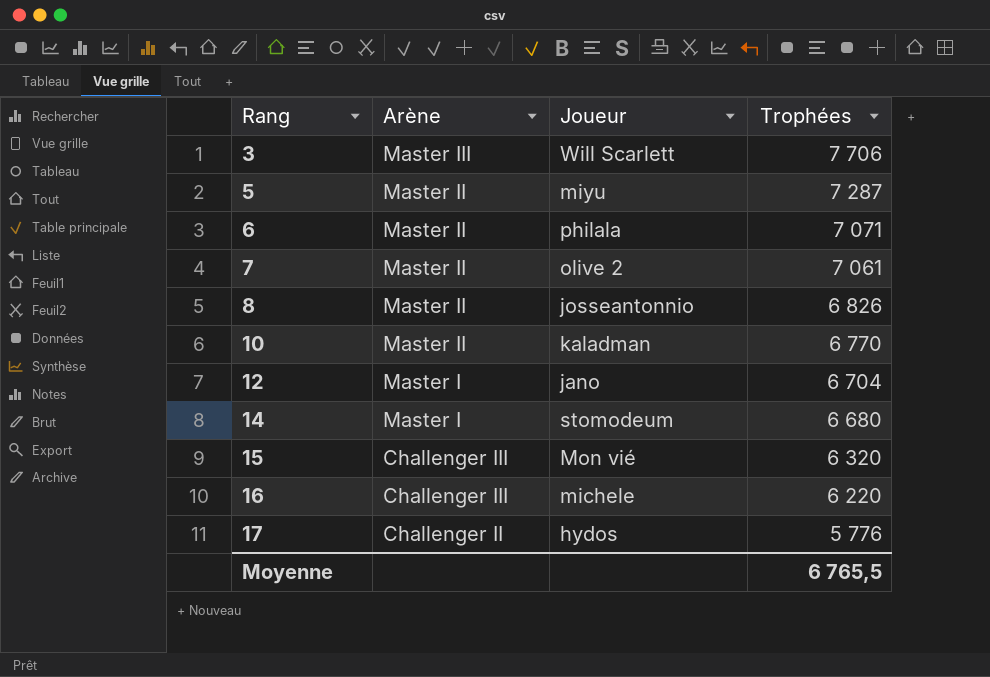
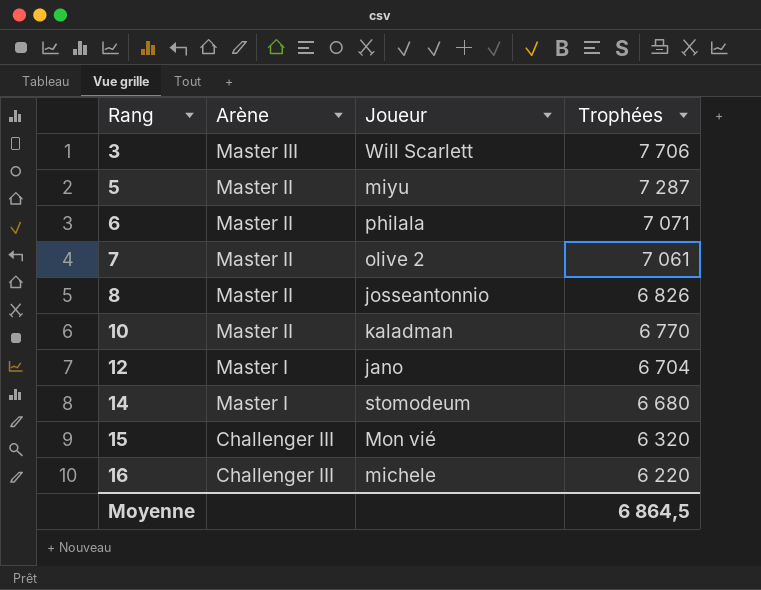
row 17: Challenger II | hydos | 5 776 -> none
Moyenne | Trophées: 6 765,5 -> 6 864,5

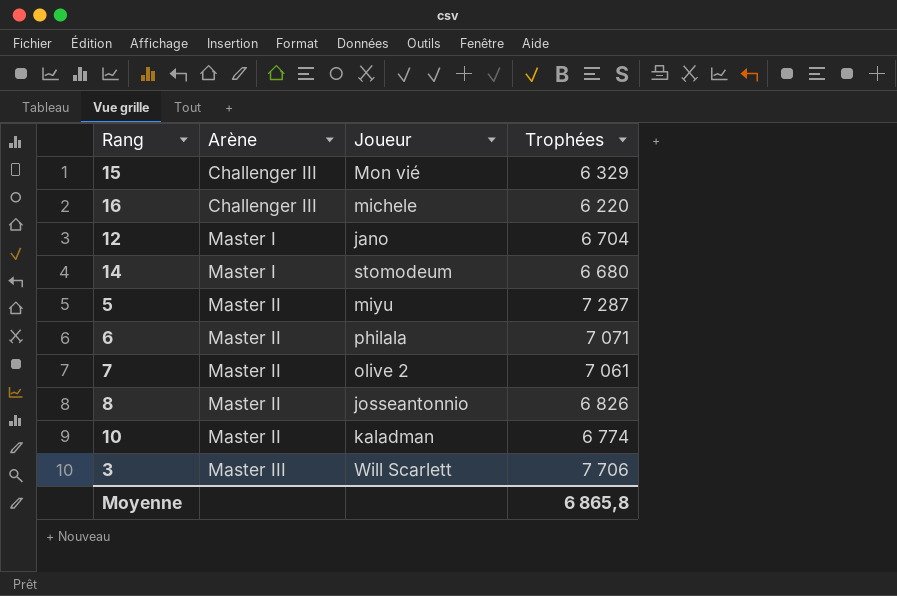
row order: Rang ascending -> Arène ascending
15 | Trophées: 6 320 -> 6 329
10 | Trophées: 6 770 -> 6 774
Moyenne | Trophées: 6 864,5 -> 6 865,8

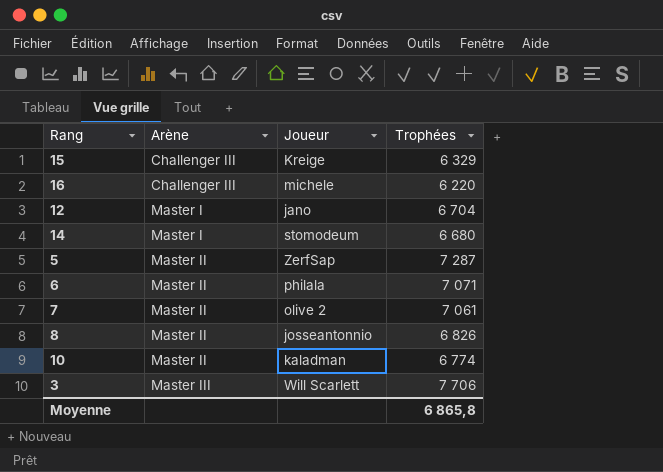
15 | Joueur: Mon vié -> Kreige
5 | Joueur: miyu -> ZerfSap

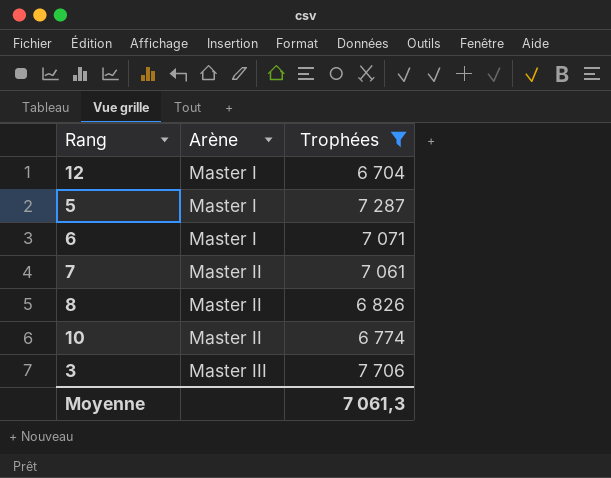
filter: none -> Trophées >= 6 704
column Joueur | position: 3 -> none
5 | Arène: Master II -> Master I
6 | Arène: Master II -> Master I
Moyenne | Trophées: 6 865,8 -> 7 061,3

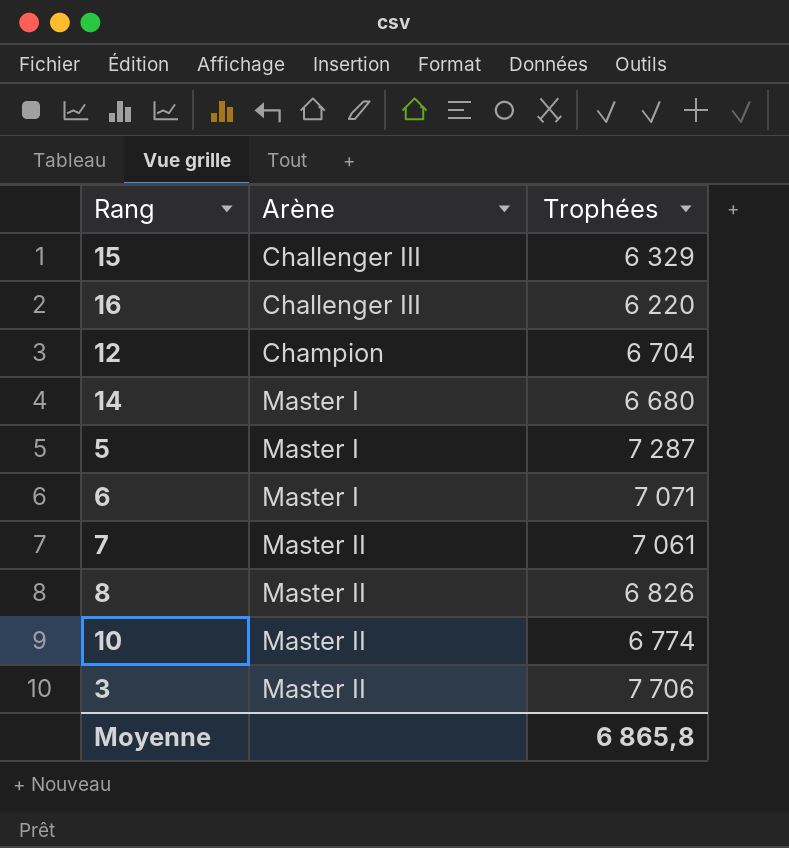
filter: Trophées >= 6 704 -> none
12 | Arène: Master I -> Champion
3 | Arène: Master III -> Master II
Moyenne | Trophées: 7 061,3 -> 6 865,8

